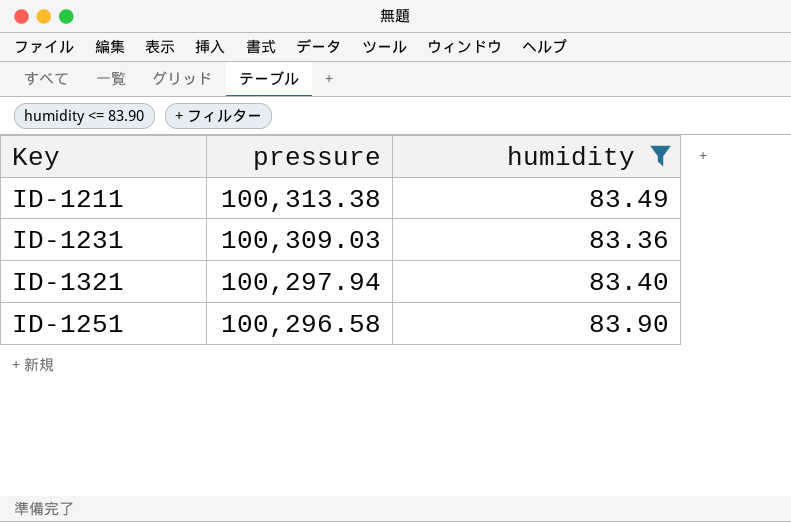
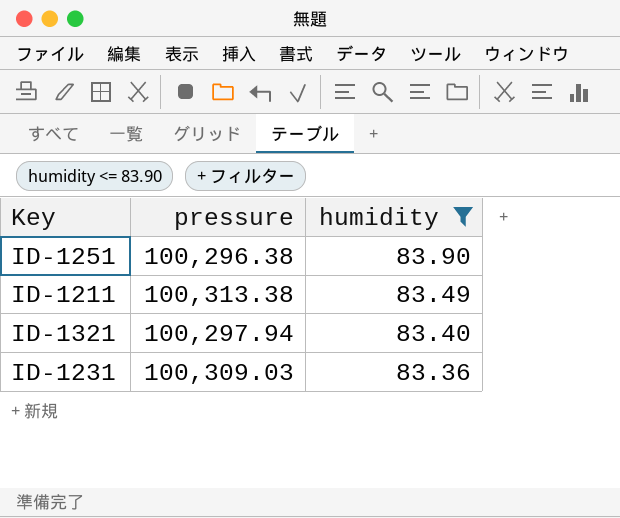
row order: pressure descending -> humidity descending
ID-1251 | pressure: 100,296.58 -> 100,296.38

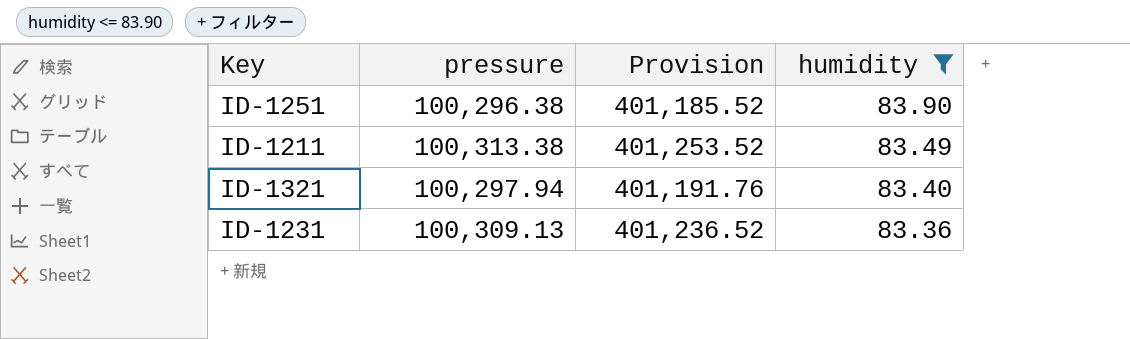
column Provision | formula: none -> [pressure] * 4
ID-1231 | pressure: 100,309.03 -> 100,309.13

